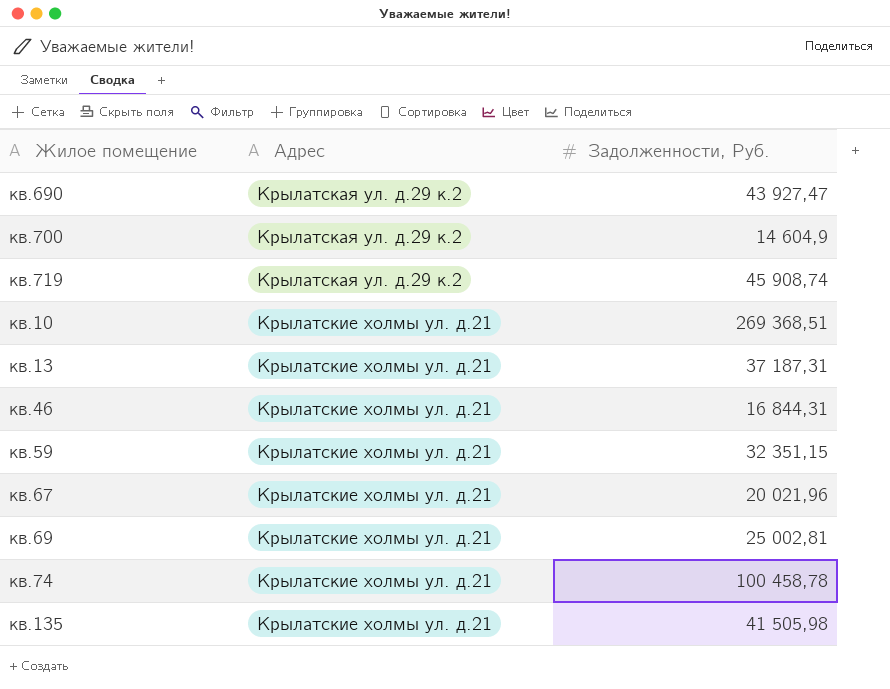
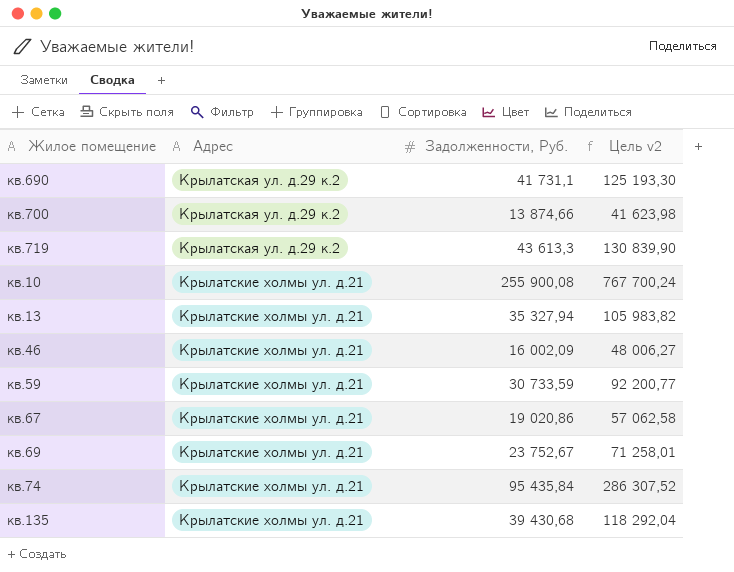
column Цель v2 | formula: none -> [Задолженности, Руб.] * 3
кв.690 | Задолженности, Руб.: 43 927,47 -> 41 731,1
кв.700 | Задолженности, Руб.: 14 604,9 -> 13 874,66
кв.719 | Задолженности, Руб.: 45 908,74 -> 43 613,3
кв.10 | Задолженности, Руб.: 269 368,51 -> 255 900,08
кв.13 | Задолженности, Руб.: 37 187,31 -> 35 327,94
кв.46 | Задолженности, Руб.: 16 844,31 -> 16 002,09
кв.59 | Задолженности, Руб.: 32 351,15 -> 30 733,59
кв.67 | Задолженности, Руб.: 20 021,96 -> 19 020,86
кв.69 | Задолженности, Руб.: 25 002,81 -> 23 752,67
кв.74 | Задолженности, Руб.: 100 458,78 -> 95 435,84
кв.135 | Задолженности, Руб.: 41 505,98 -> 39 430,68

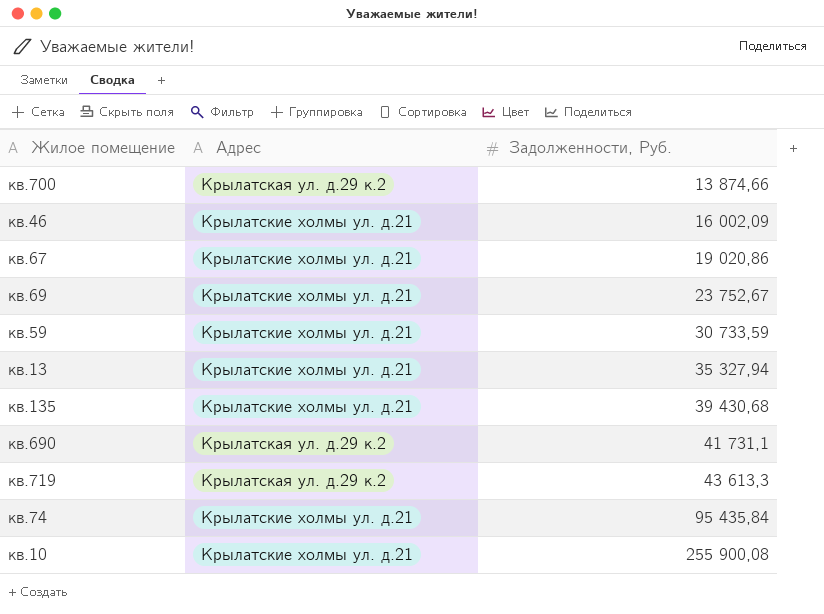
row order: Адрес ascending -> Задолженности, Руб. ascending
column Цель v2 | formula: [Задолженности, Руб.] * 3 -> none

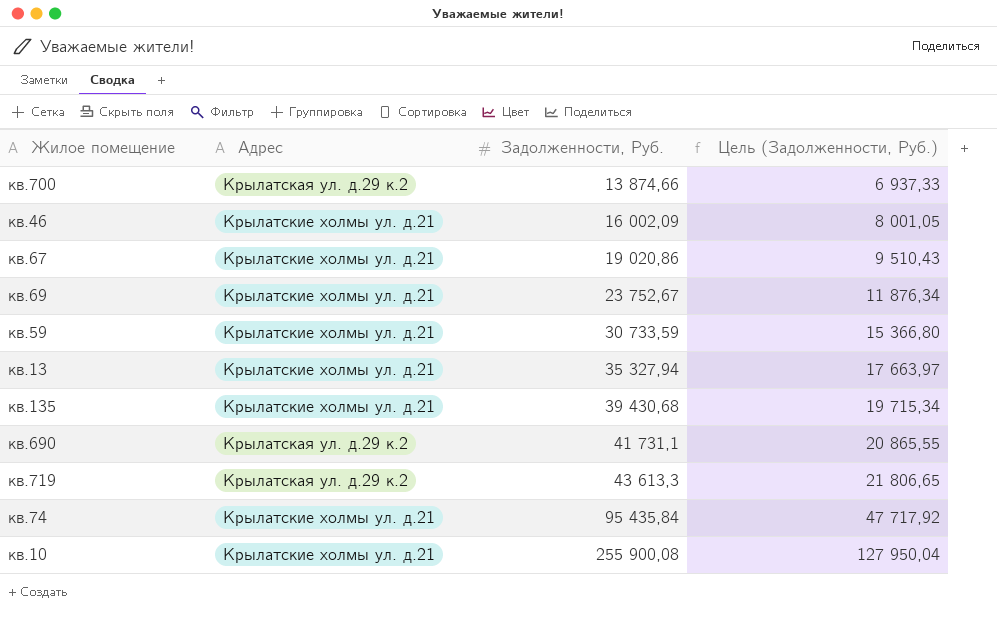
column Цель (Задолженности, Руб.) | formula: none -> [Задолженности, Руб.] * 0,5

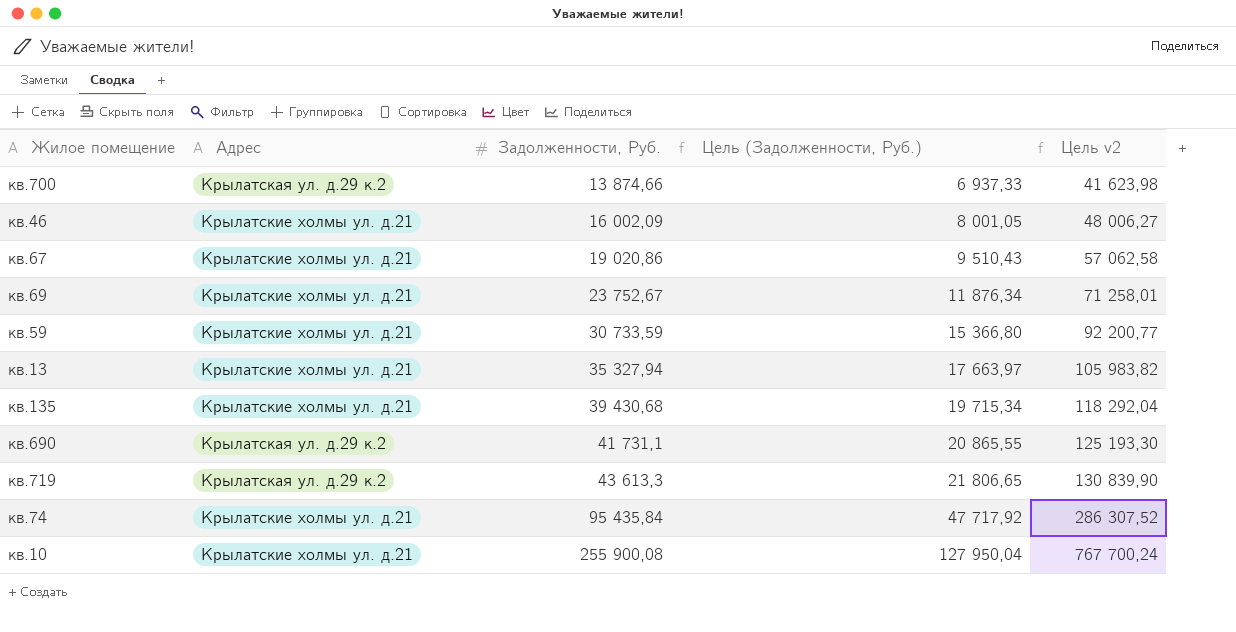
column Цель v2 | formula: none -> [Задолженности, Руб.] * 3

